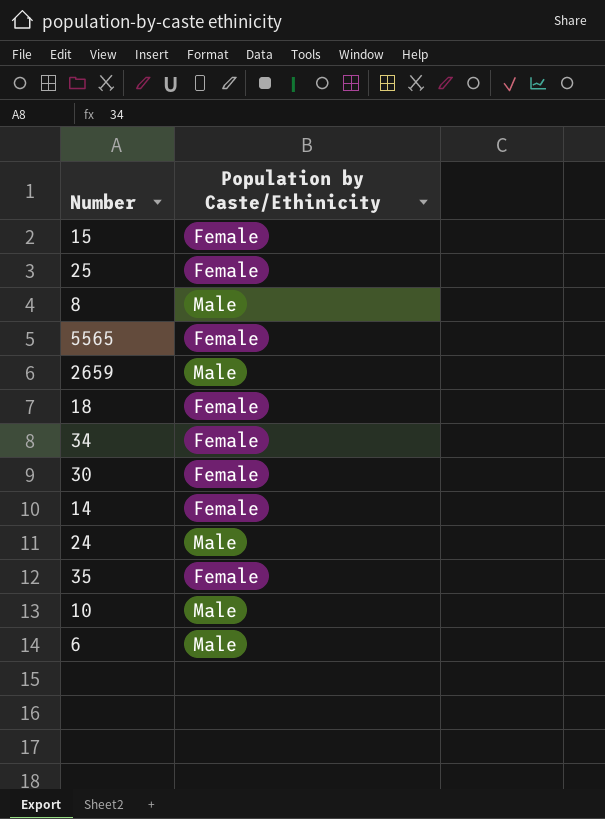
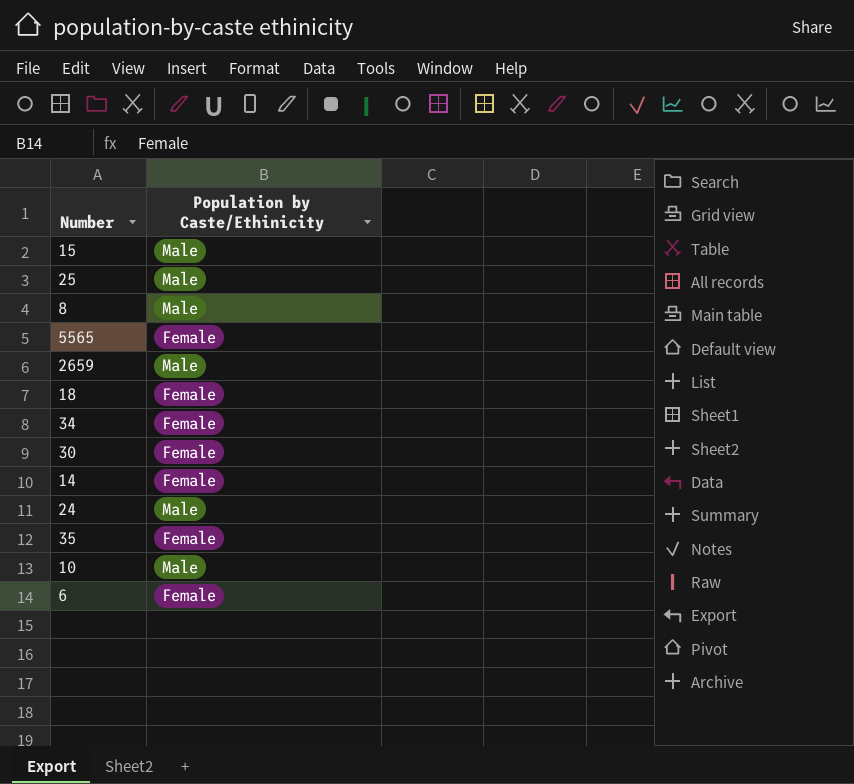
15 | Population by Caste/Ethinicity: Female -> Male
25 | Population by Caste/Ethinicity: Female -> Male
6 | Population by Caste/Ethinicity: Male -> Female

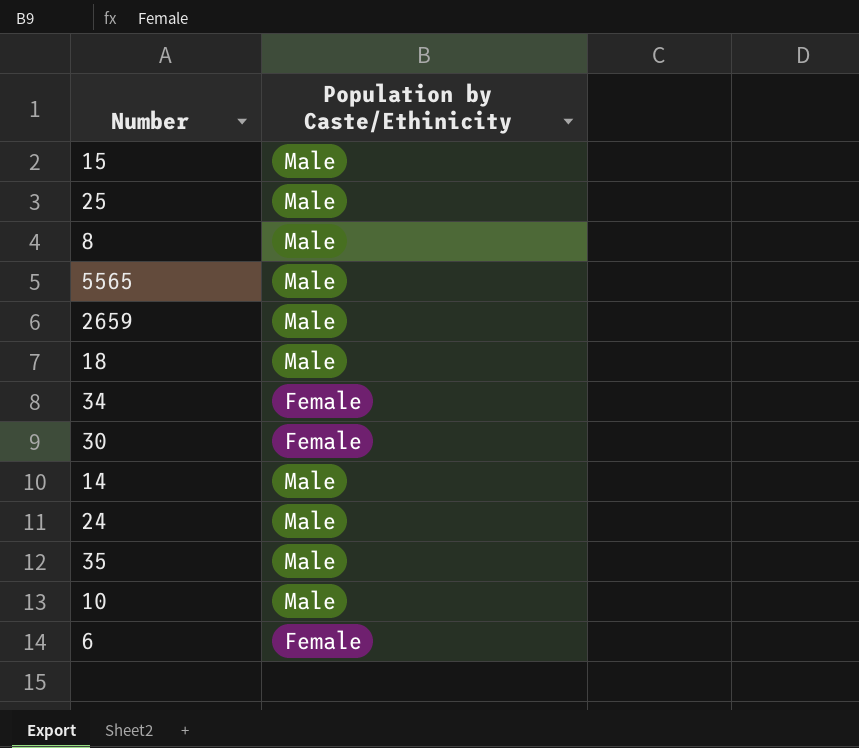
5565 | Population by Caste/Ethinicity: Female -> Male
18 | Population by Caste/Ethinicity: Female -> Male
14 | Population by Caste/Ethinicity: Female -> Male
35 | Population by Caste/Ethinicity: Female -> Male

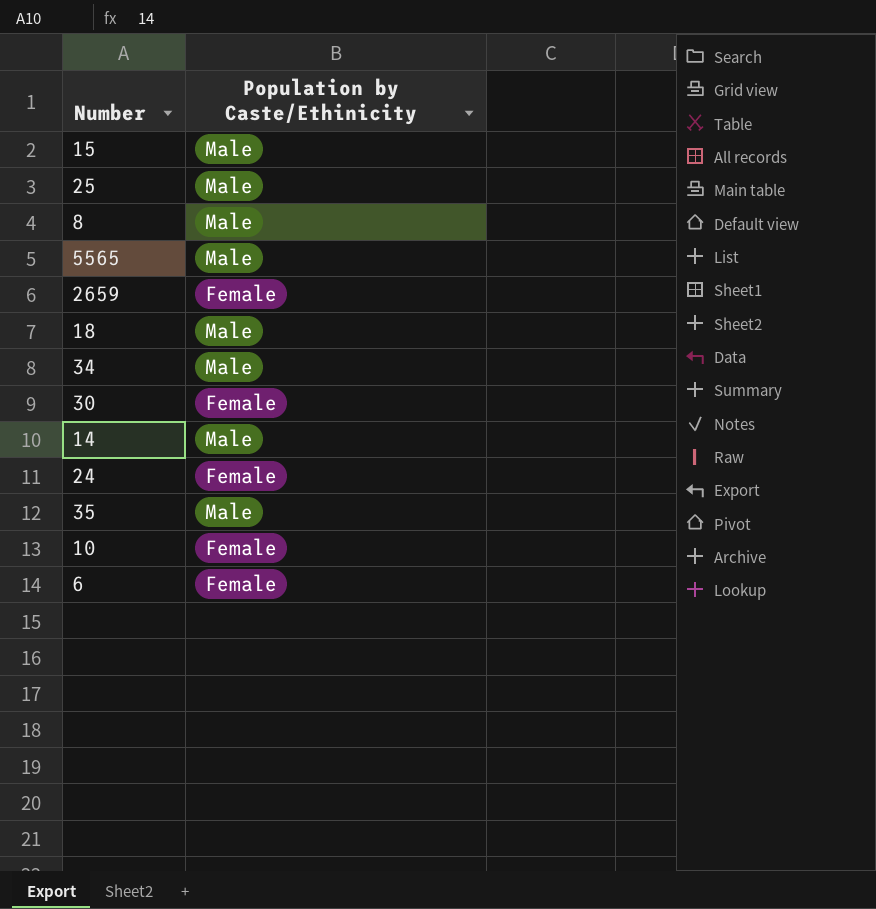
2659 | Population by Caste/Ethinicity: Male -> Female
34 | Population by Caste/Ethinicity: Female -> Male
24 | Population by Caste/Ethinicity: Male -> Female
10 | Population by Caste/Ethinicity: Male -> Female

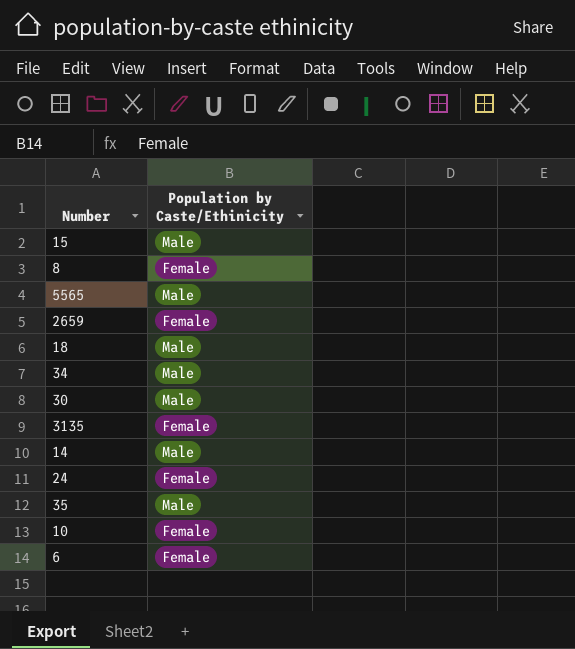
row 25: Male -> none
8 | Population by Caste/Ethinicity: Male -> Female
30 | Population by Caste/Ethinicity: Female -> Male
row 3135: none -> Female

